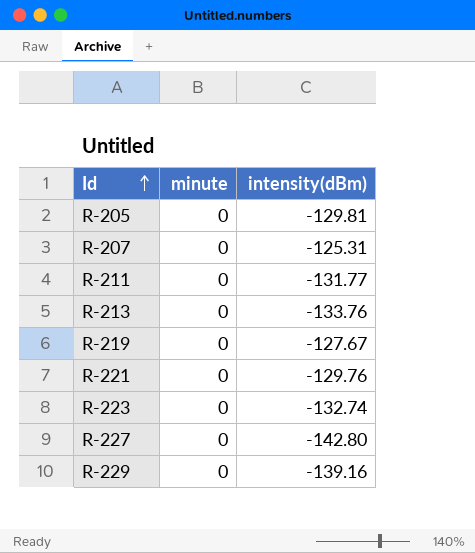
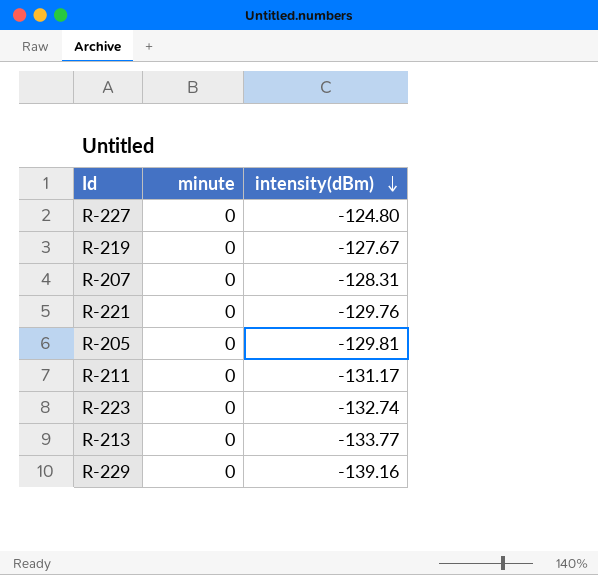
row order: Id ascending -> intensity(dBm) descending
R-227 | intensity(dBm): -142.80 -> -124.80
R-207 | intensity(dBm): -125.31 -> -128.31
R-211 | intensity(dBm): -131.77 -> -131.17
R-213 | intensity(dBm): -133.76 -> -133.77

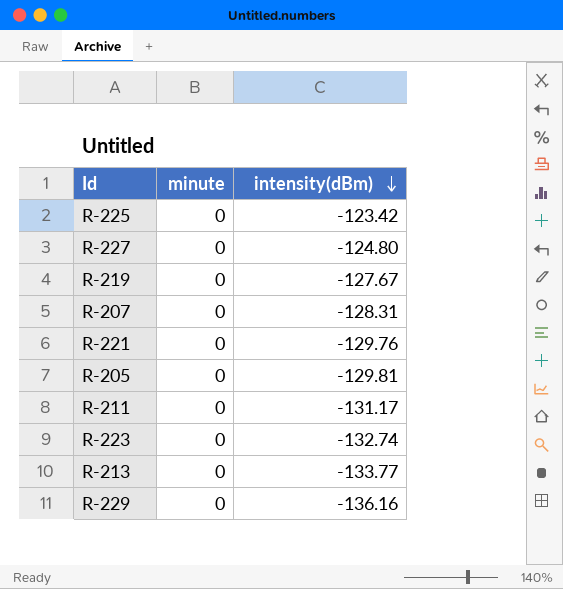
row R-225: none -> 0 | -123.42
R-229 | intensity(dBm): -139.16 -> -136.16

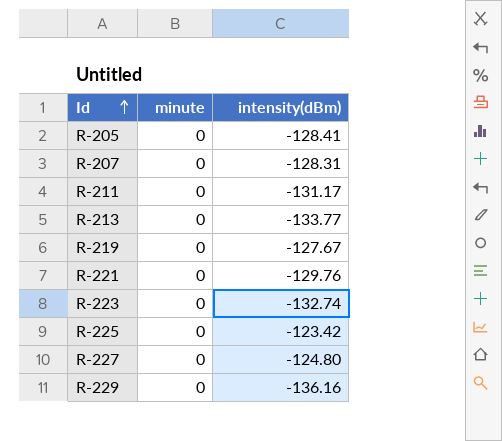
row order: intensity(dBm) descending -> Id ascending
R-205 | intensity(dBm): -129.81 -> -128.41

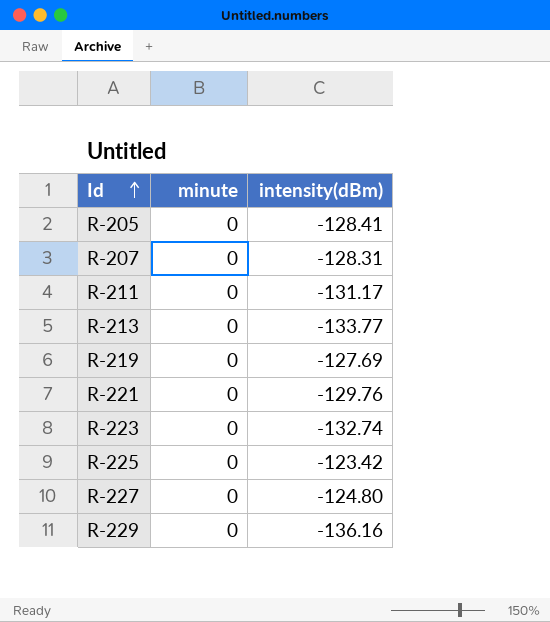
R-219 | intensity(dBm): -127.67 -> -127.69

